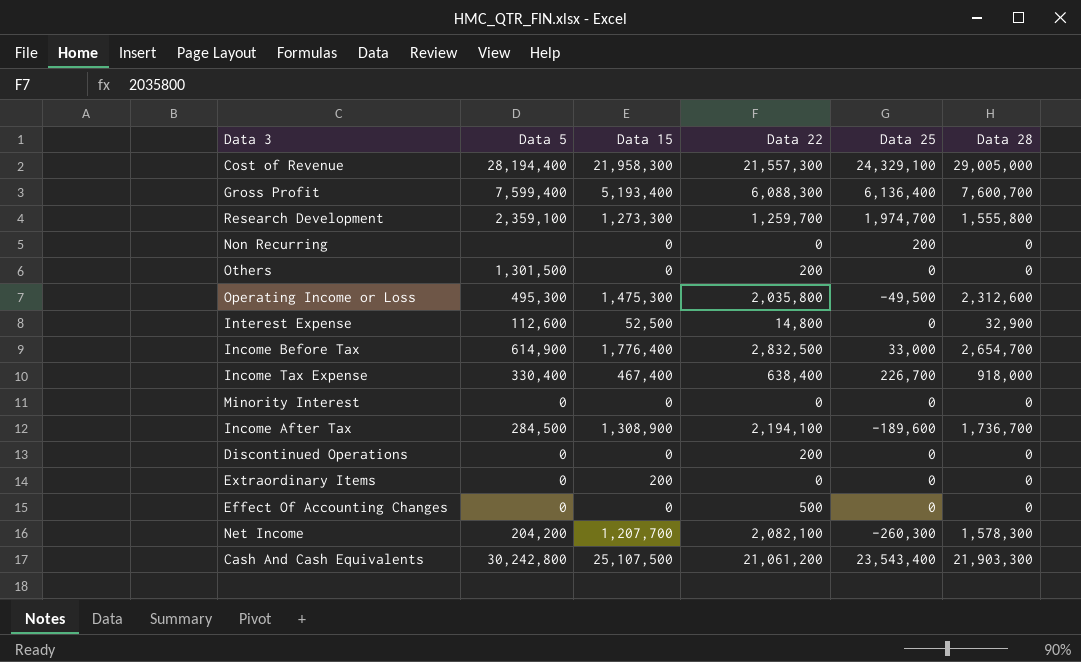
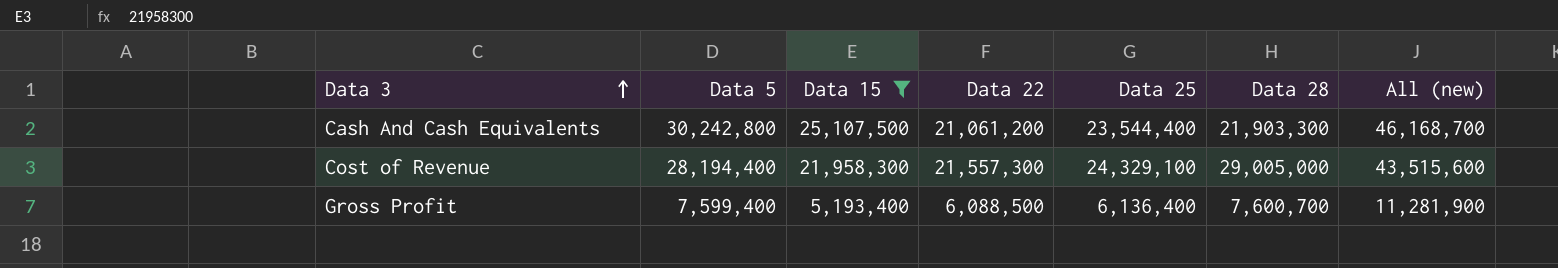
filter: none -> Data 15 >= 5,193,400
row order: none -> Data 3 ascending
column All (new) | formula: none -> [Data 15] + [Data 22]
Cash And Cash Equivalents | Data 25: 23,543,400 -> 23,544,400
Gross Profit | Data 22: 6,088,300 -> 6,088,500

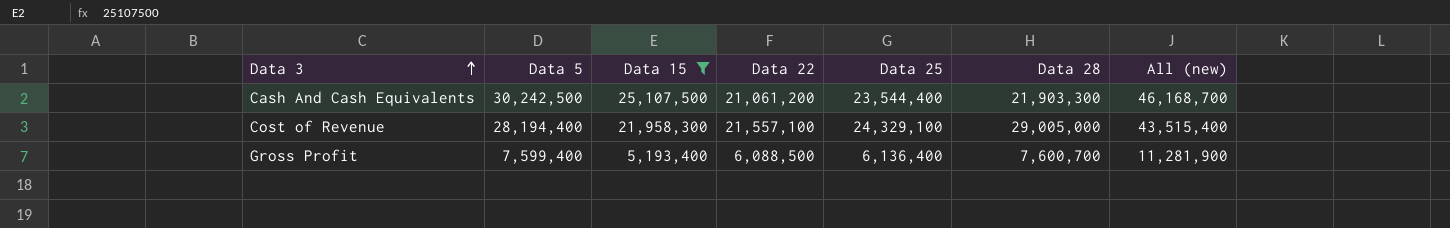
Cash And Cash Equivalents | Data 5: 30,242,800 -> 30,242,500
Cost of Revenue | Data 22: 21,557,300 -> 21,557,100
Cost of Revenue | All (new): 43,515,600 -> 43,515,400

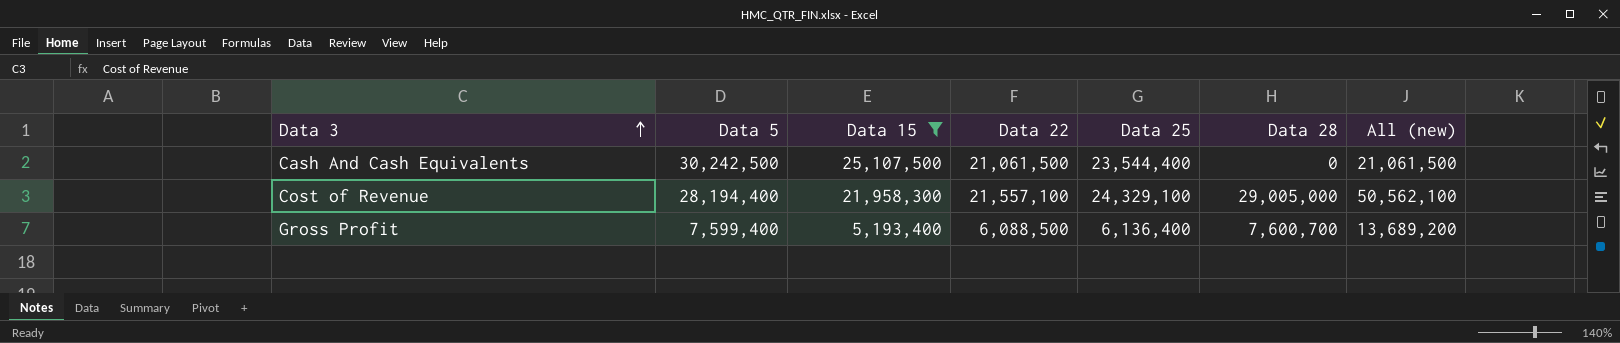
column All (new) | formula: [Data 15] + [Data 22] -> [Data 22] + [Data 28]
Cash And Cash Equivalents | Data 22: 21,061,200 -> 21,061,500
Cash And Cash Equivalents | Data 28: 21,903,300 -> 0

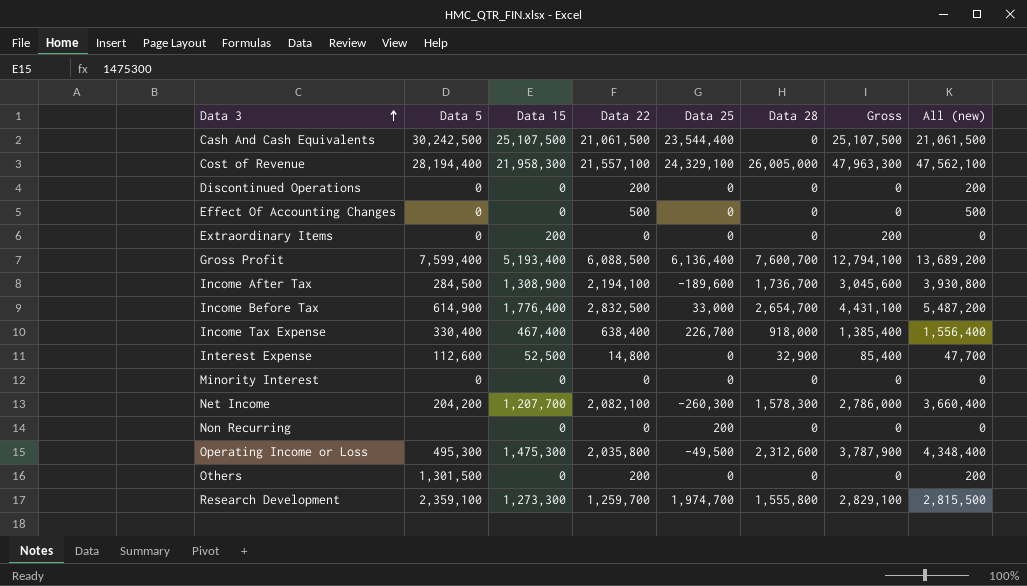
filter: Data 15 >= 5,193,400 -> none
column Gross | formula: none -> [Data 15] + [Data 28]
Cost of Revenue | Data 28: 29,005,000 -> 26,005,000
Cost of Revenue | All (new): 50,562,100 -> 47,562,100

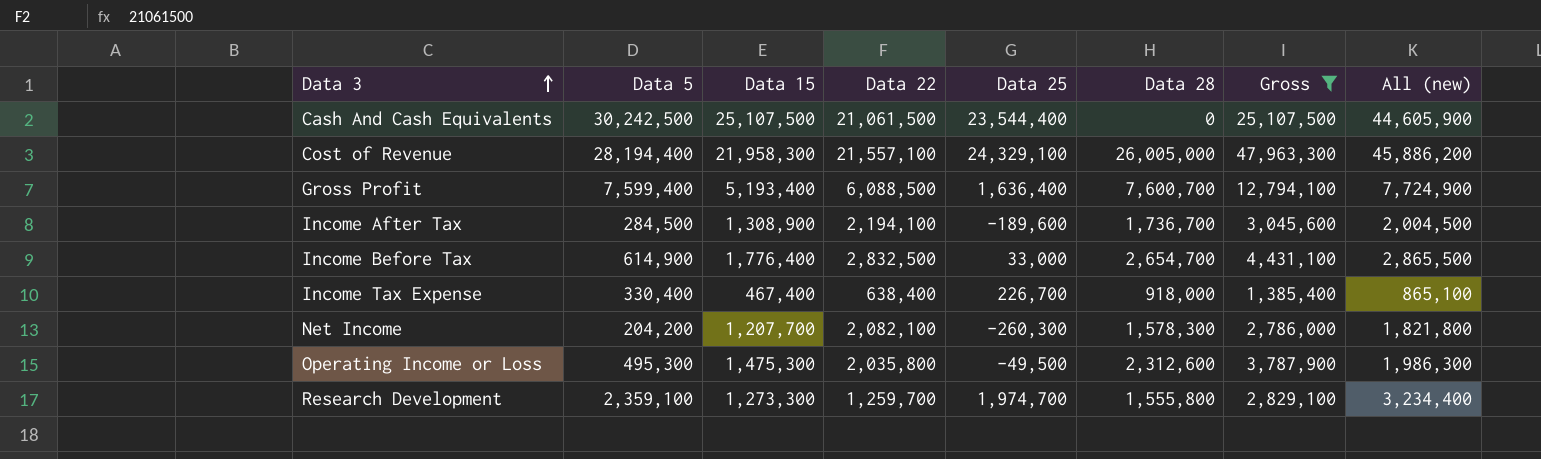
filter: none -> Gross >= 1,385,400
column All (new) | formula: [Data 22] + [Data 28] -> [Data 22] + [Data 25]
Gross Profit | Data 25: 6,136,400 -> 1,636,400

